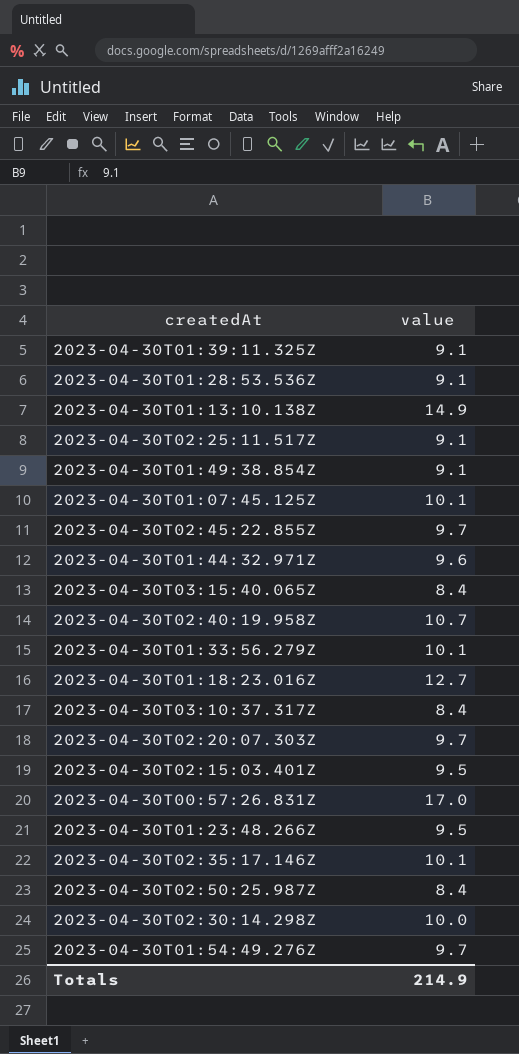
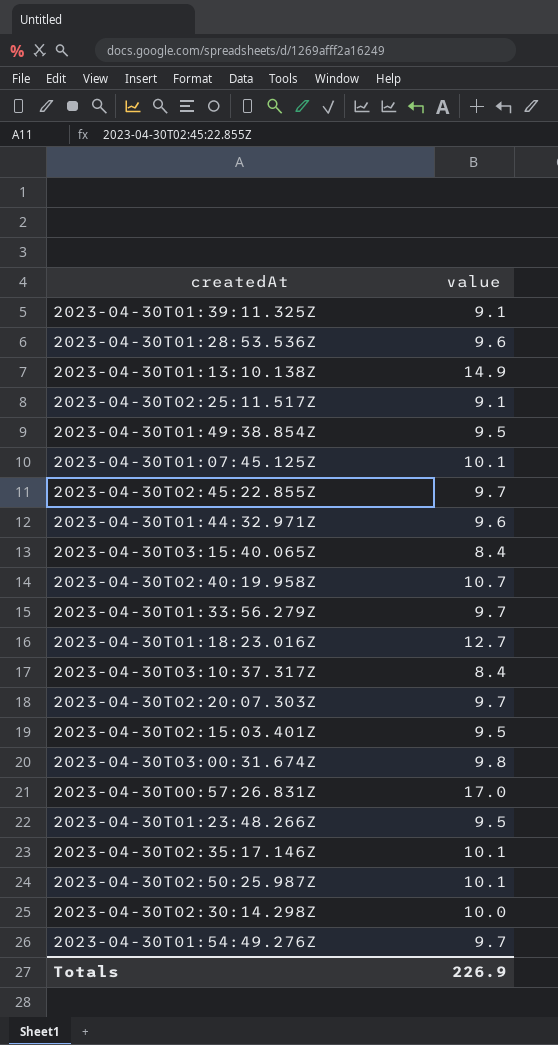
2023-04-30T01:28:53.536Z | value: 9.1 -> 9.6
2023-04-30T01:49:38.854Z | value: 9.1 -> 9.5
2023-04-30T01:33:56.279Z | value: 10.1 -> 9.7
row 2023-04-30T03:00:31.674Z: none -> 9.8
2023-04-30T02:50:25.987Z | value: 8.4 -> 10.1
Totals | value: 214.9 -> 226.9

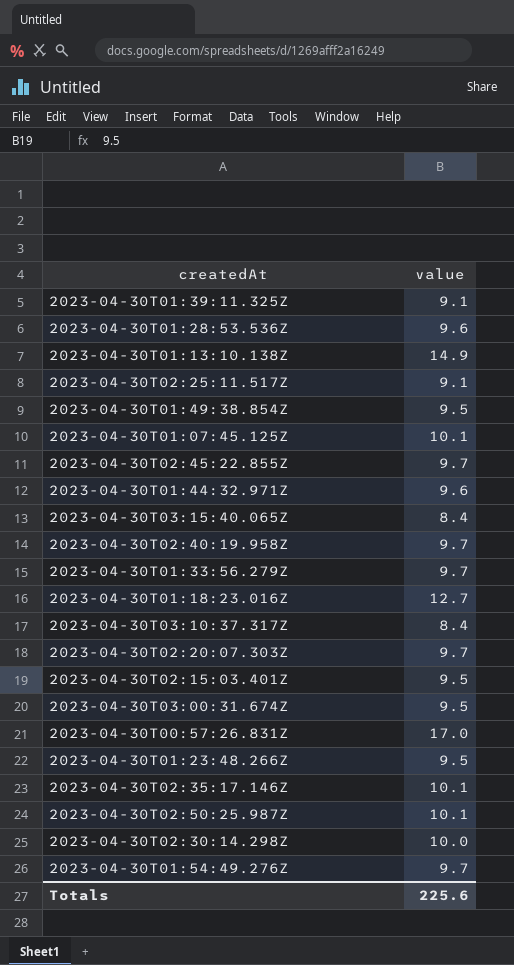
2023-04-30T02:40:19.958Z | value: 10.7 -> 9.7
2023-04-30T03:00:31.674Z | value: 9.8 -> 9.5
Totals | value: 226.9 -> 225.6

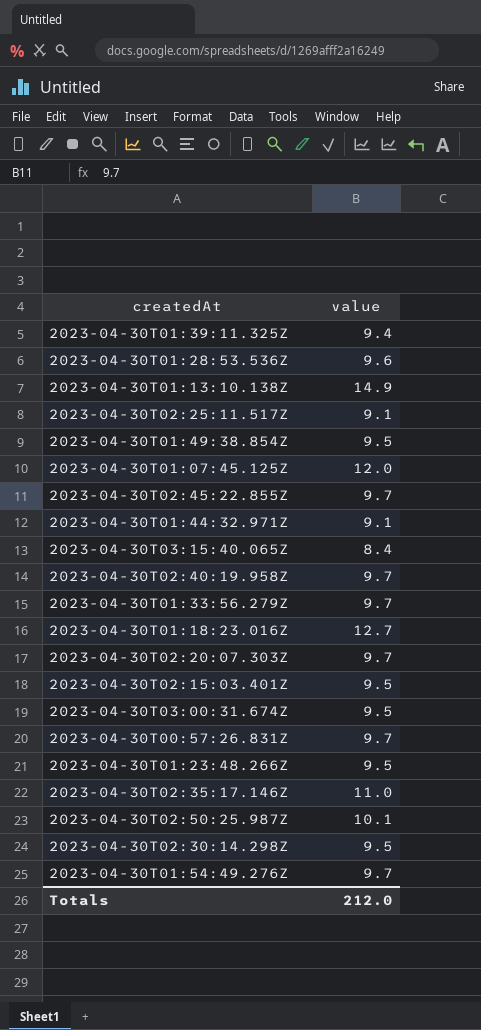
row 2023-04-30T03:10:37.317Z: 8.4 -> none
2023-04-30T01:39:11.325Z | value: 9.1 -> 9.4
2023-04-30T01:07:45.125Z | value: 10.1 -> 12.0
2023-04-30T01:44:32.971Z | value: 9.6 -> 9.1
2023-04-30T00:57:26.831Z | value: 17.0 -> 9.7
2023-04-30T02:35:17.146Z | value: 10.1 -> 11.0
2023-04-30T02:30:14.298Z | value: 10.0 -> 9.5
Totals | value: 225.6 -> 212.0

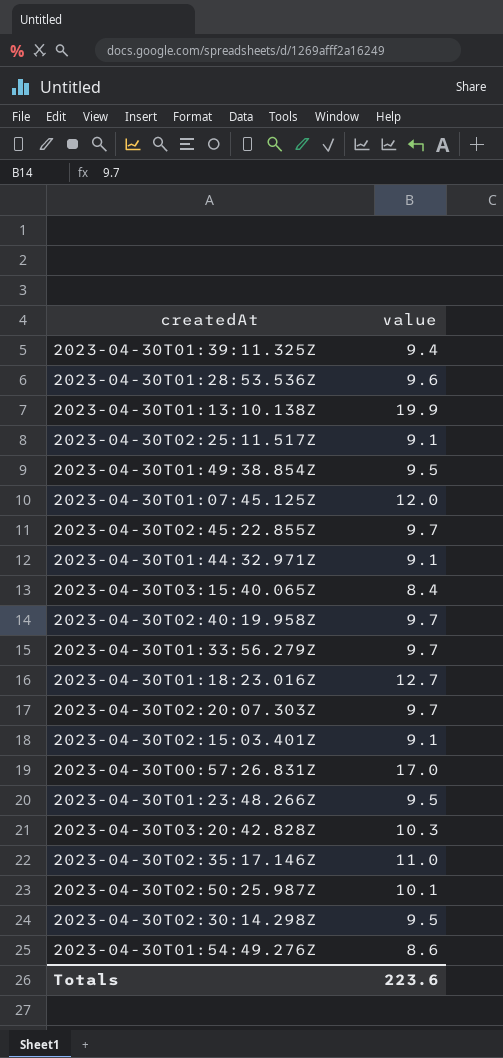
row 2023-04-30T03:00:31.674Z: 9.5 -> none
2023-04-30T01:13:10.138Z | value: 14.9 -> 19.9
2023-04-30T02:15:03.401Z | value: 9.5 -> 9.1
2023-04-30T00:57:26.831Z | value: 9.7 -> 17.0
row 2023-04-30T03:20:42.828Z: none -> 10.3
2023-04-30T01:54:49.276Z | value: 9.7 -> 8.6
Totals | value: 212.0 -> 223.6

